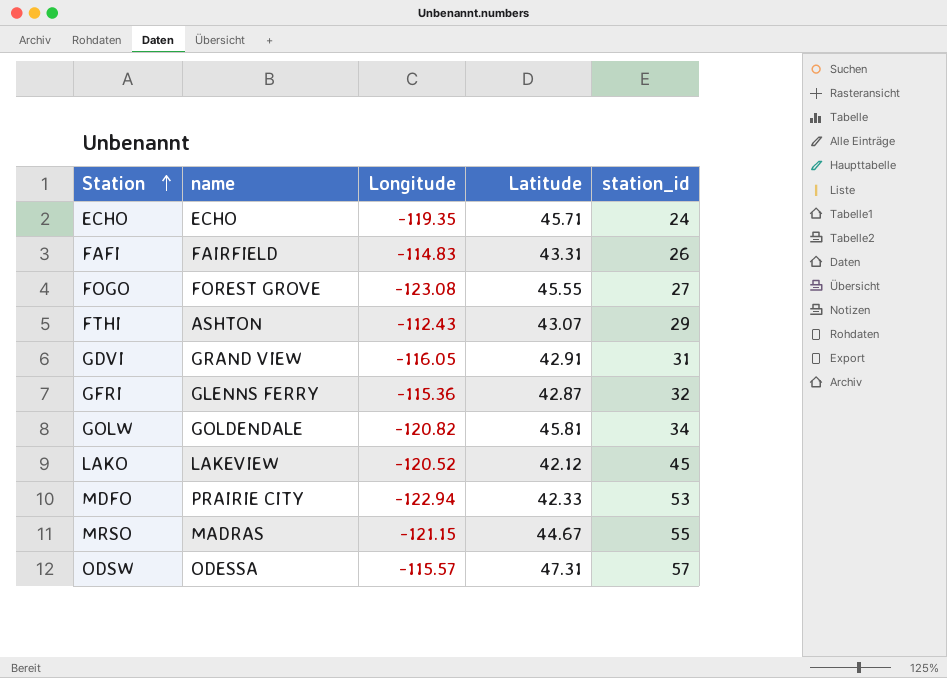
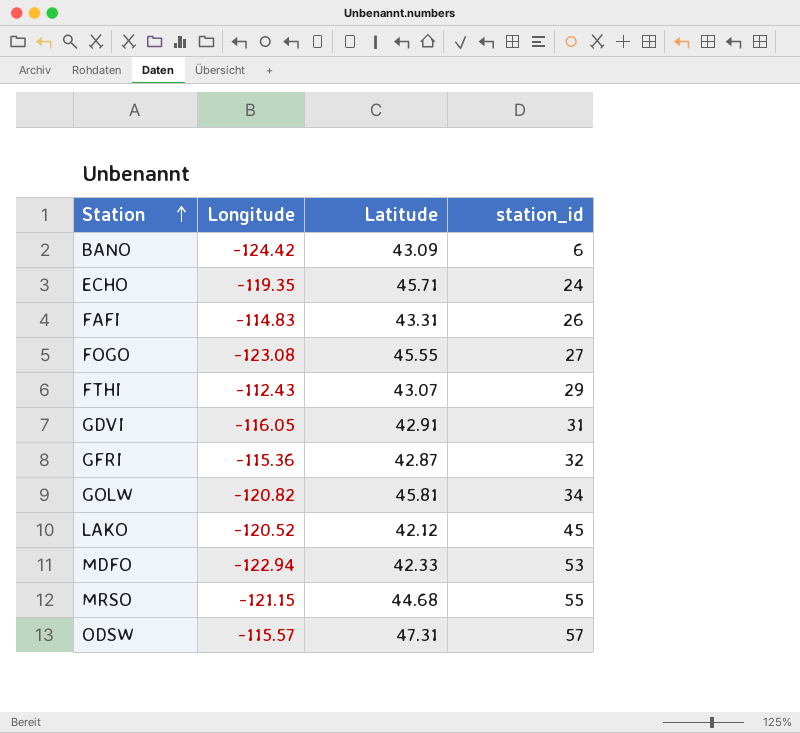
column name | position: 2 -> none
row BANO: none -> -124.42 | 43.09 | 6
MRSO | Latitude: 44.67 -> 44.68

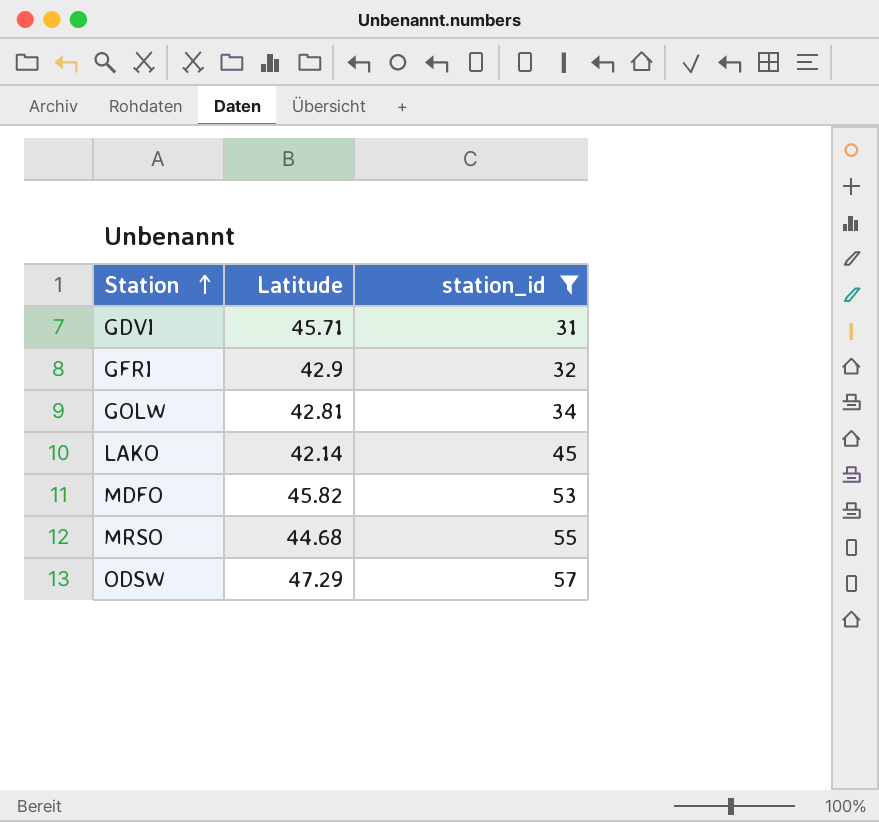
filter: none -> station_id >= 31
column Longitude | position: 2 -> none
GDVI | Latitude: 42.91 -> 45.71
GFRI | Latitude: 42.87 -> 42.9
GOLW | Latitude: 45.81 -> 42.81
LAKO | Latitude: 42.12 -> 42.14
MDFO | Latitude: 42.33 -> 45.82
ODSW | Latitude: 47.31 -> 47.29

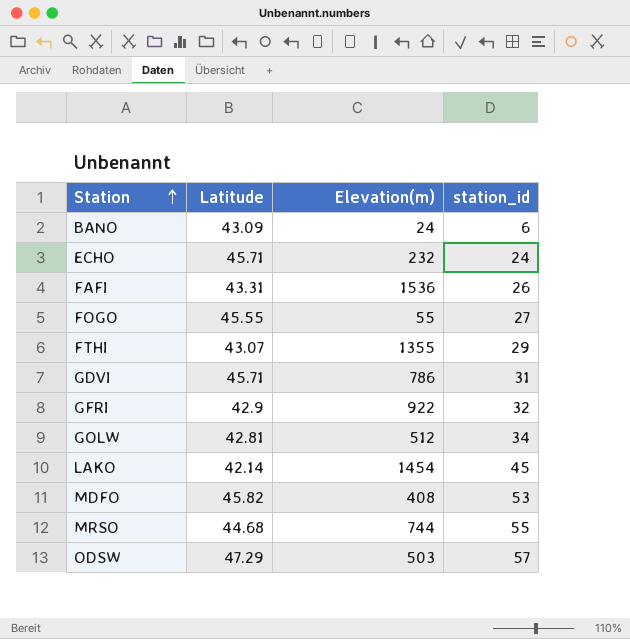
filter: station_id >= 31 -> none
column Elevation(m) | position: none -> 3

